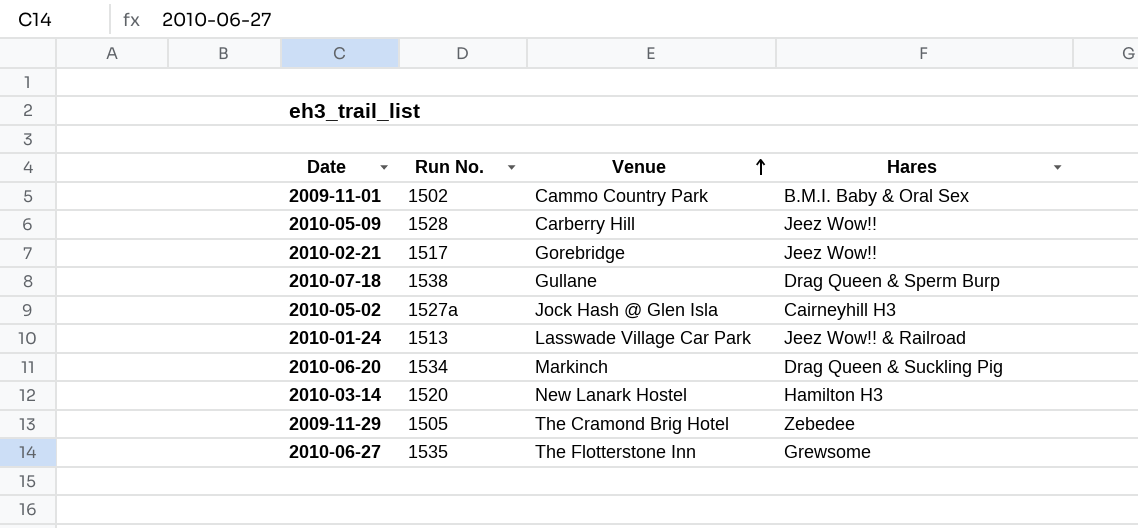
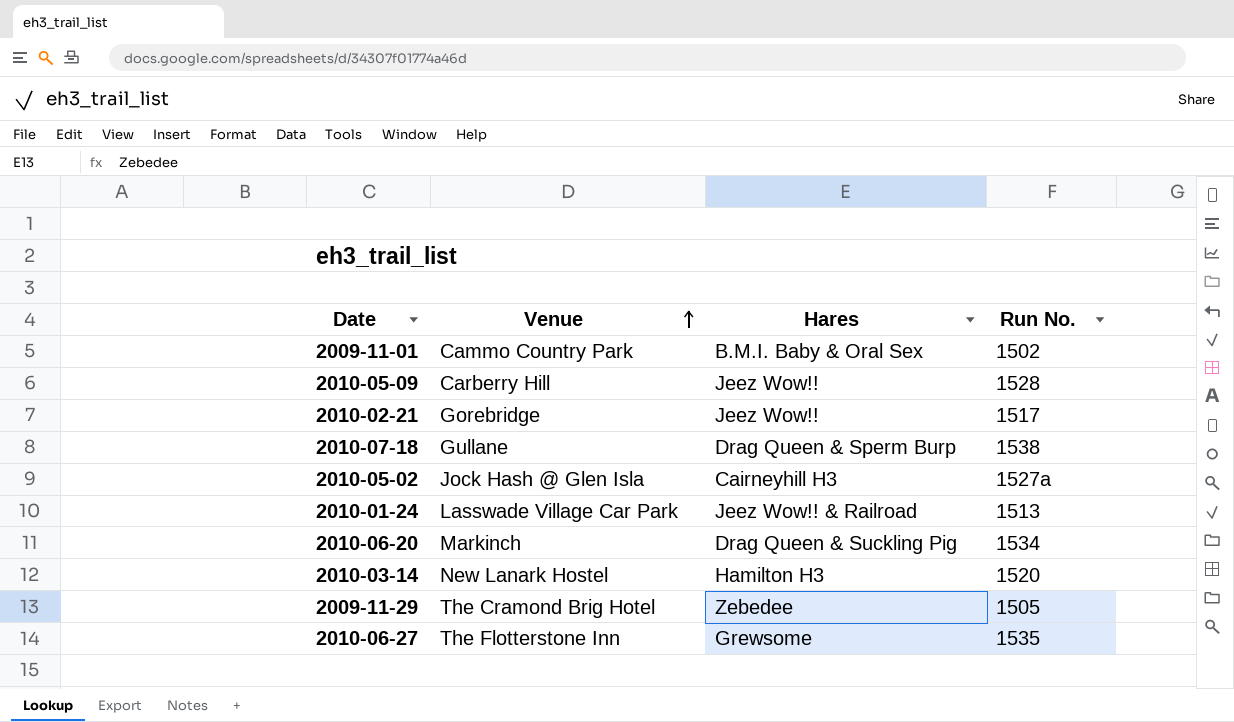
column Run No. | position: 2 -> 4

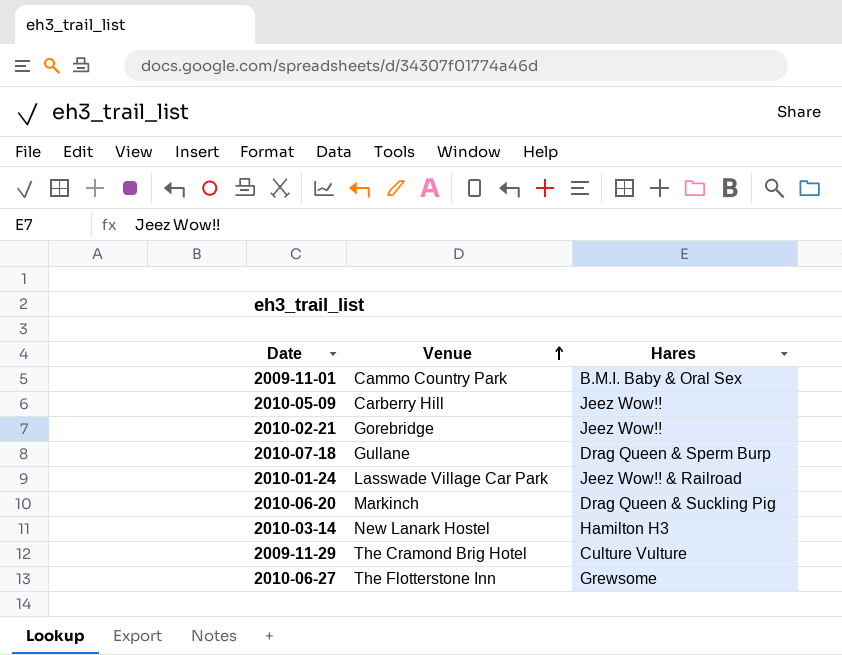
column Run No. | position: 4 -> none
row 2010-05-02: Jock Hash @ Glen Isla | Cairneyhill H3 | 1527a -> none
2009-11-29 | Hares: Zebedee -> Culture Vulture

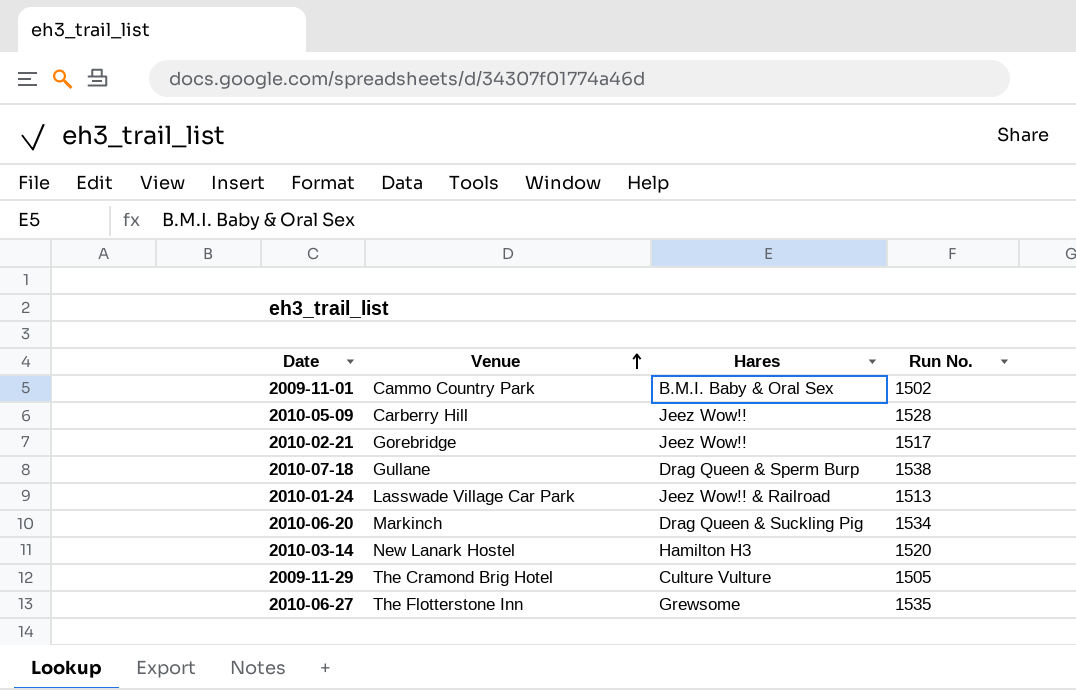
column Run No. | position: none -> 4

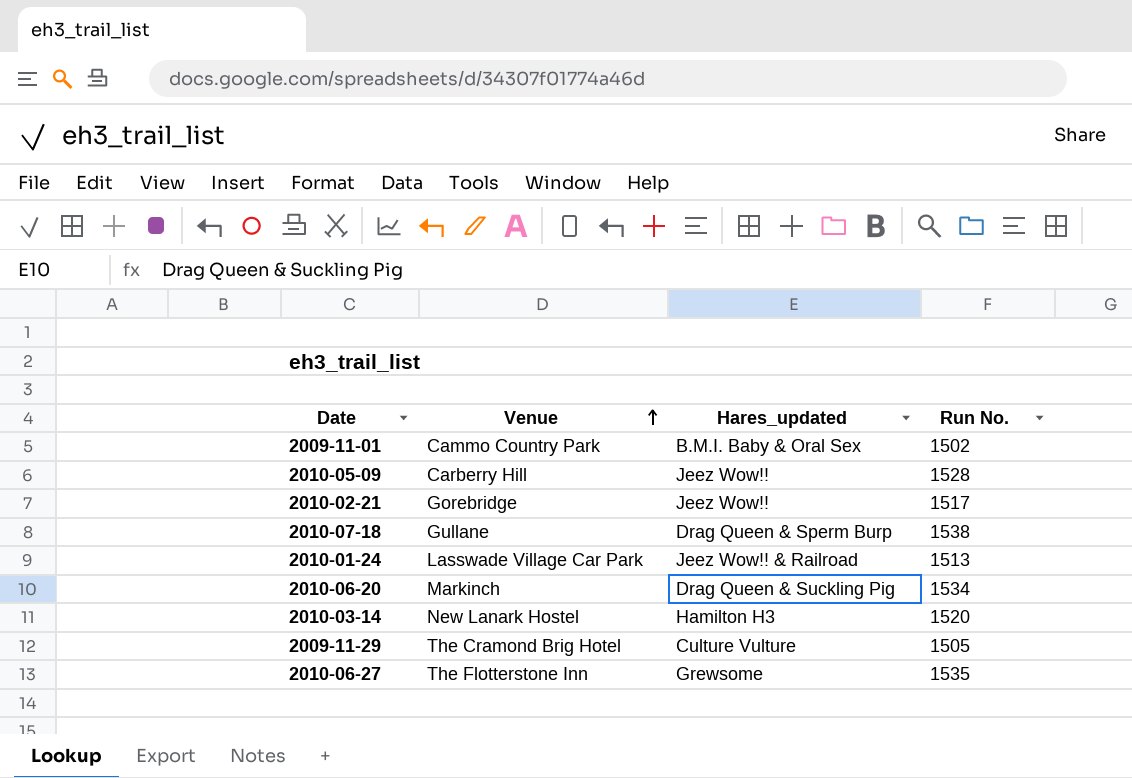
column name: Hares -> Hares_updated

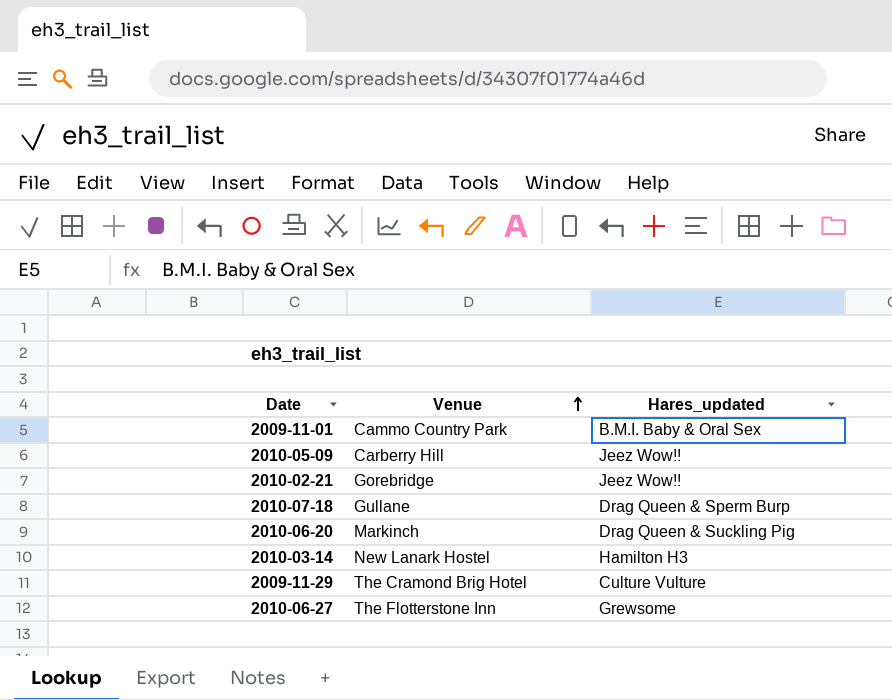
column Run No. | position: 4 -> none
row 2010-01-24: Lasswade Village Car Park | Jeez Wow!! & Railroad | 1513 -> none

